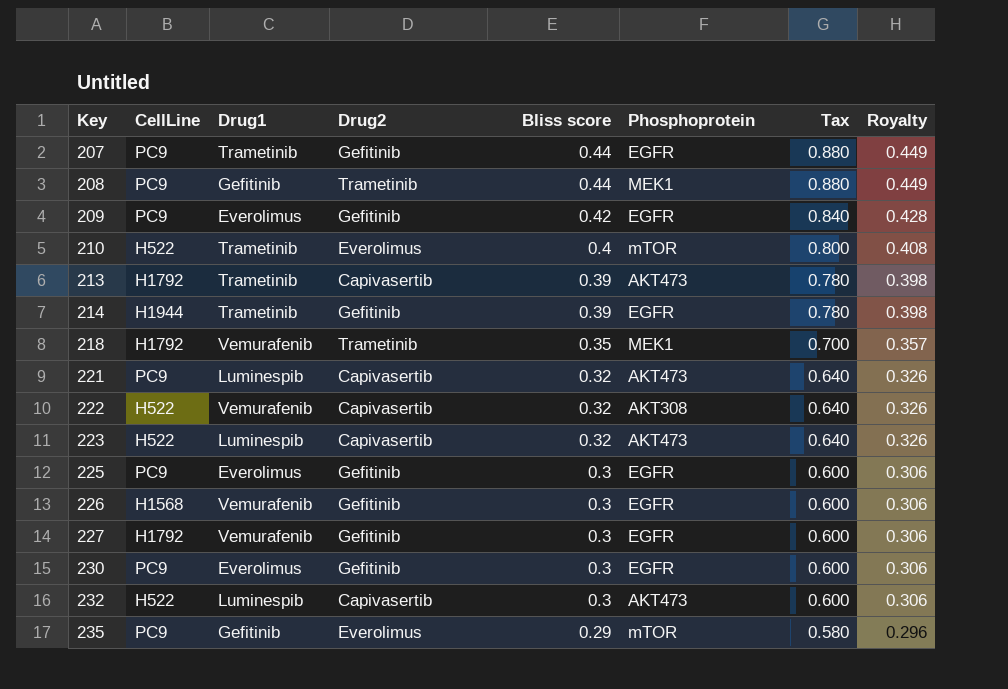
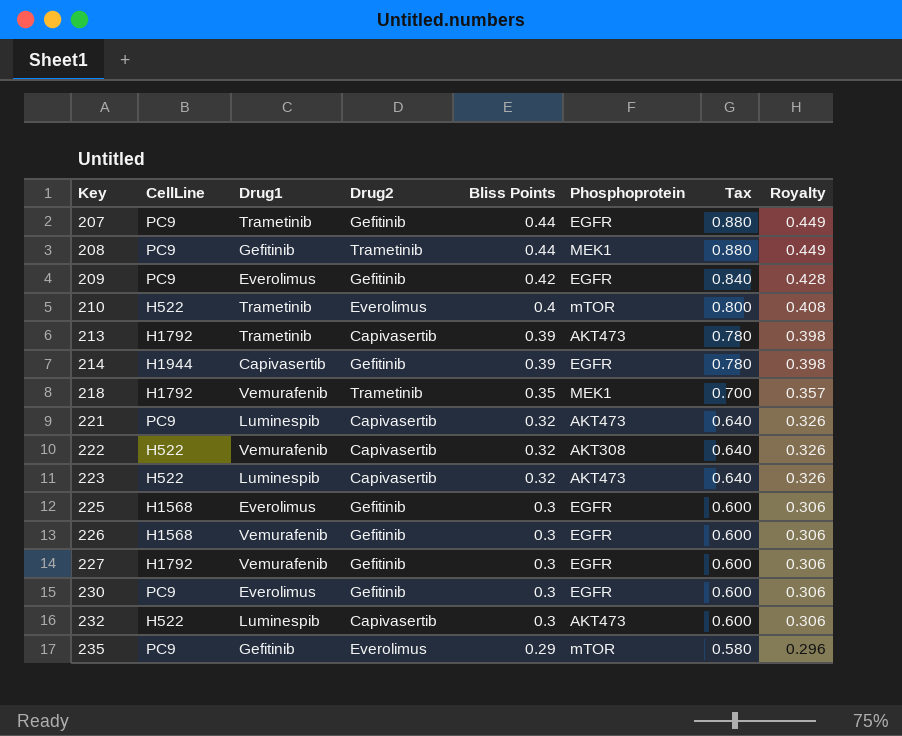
column name: Bliss score -> Bliss Points
214 | Drug1: Trametinib -> Capivasertib
225 | CellLine: PC9 -> H1568

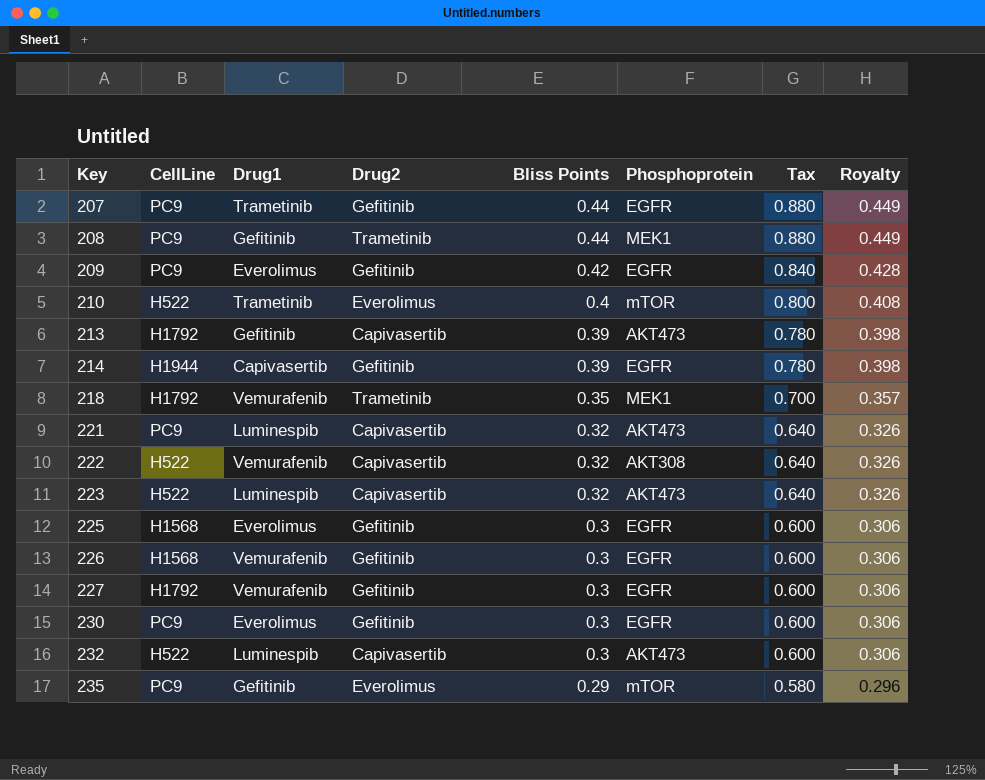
213 | Drug1: Trametinib -> Gefitinib

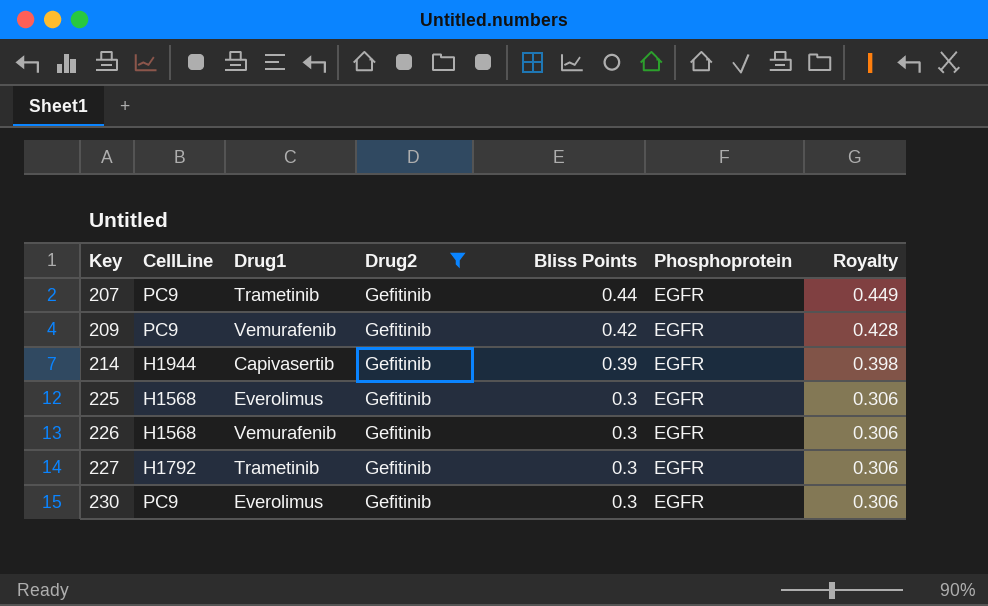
filter: none -> Drug2 = Gefitinib
column Tax | formula: [Bliss Points] * 2 -> none
209 | Drug1: Everolimus -> Vemurafenib
227 | Drug1: Vemurafenib -> Trametinib

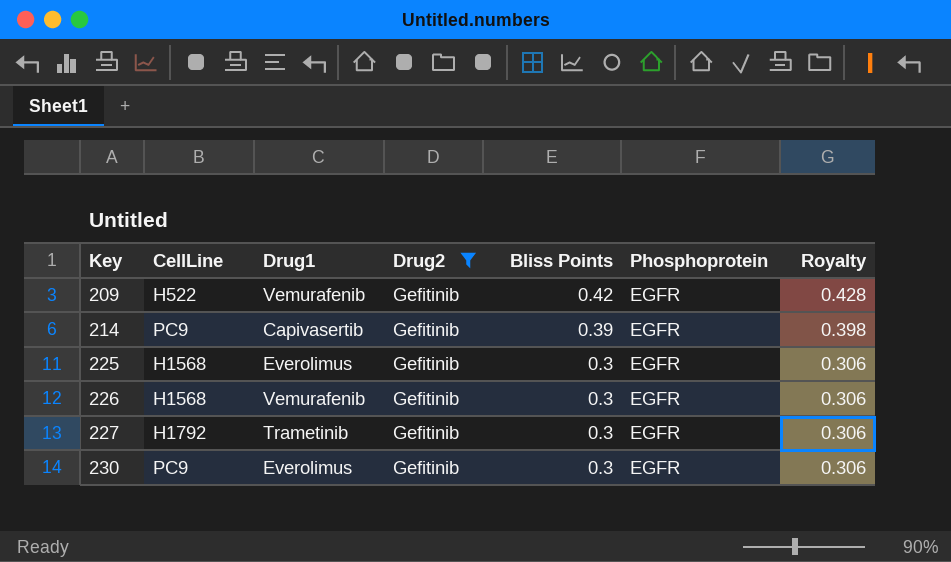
row 207: PC9 | Trametinib | Gefitinib | 0.44 | EGFR | 0.449 -> none
209 | CellLine: PC9 -> H522
214 | CellLine: H1944 -> PC9

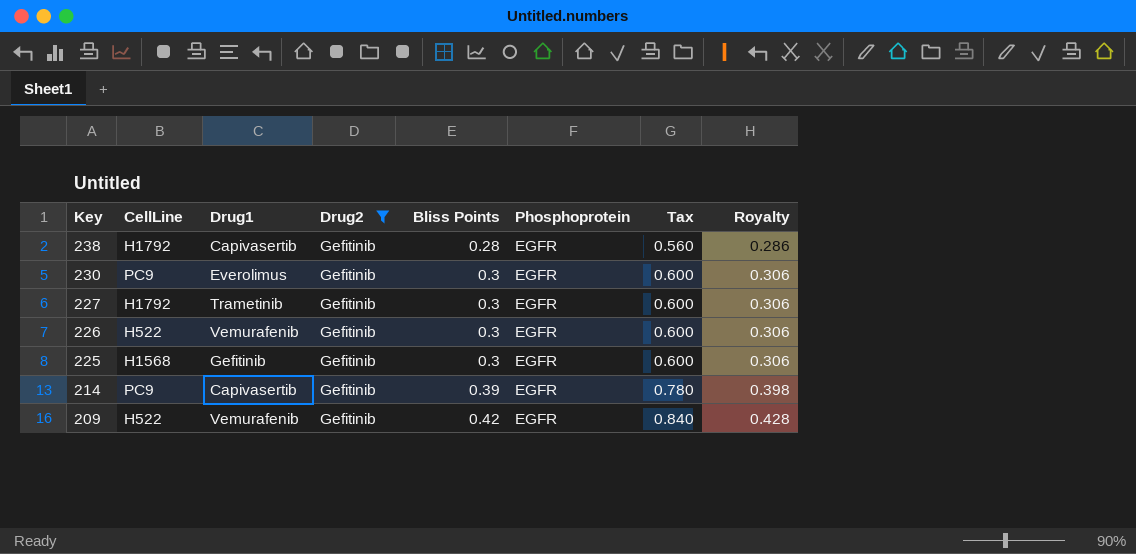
row order: Key ascending -> Key descending
column Tax | formula: none -> [Bliss Points] * 2
row 238: none -> H1792 | Capivasertib | Gefitinib | 0.28 | EGFR | 0.560 | 0.286
226 | CellLine: H1568 -> H522
225 | Drug1: Everolimus -> Gefitinib

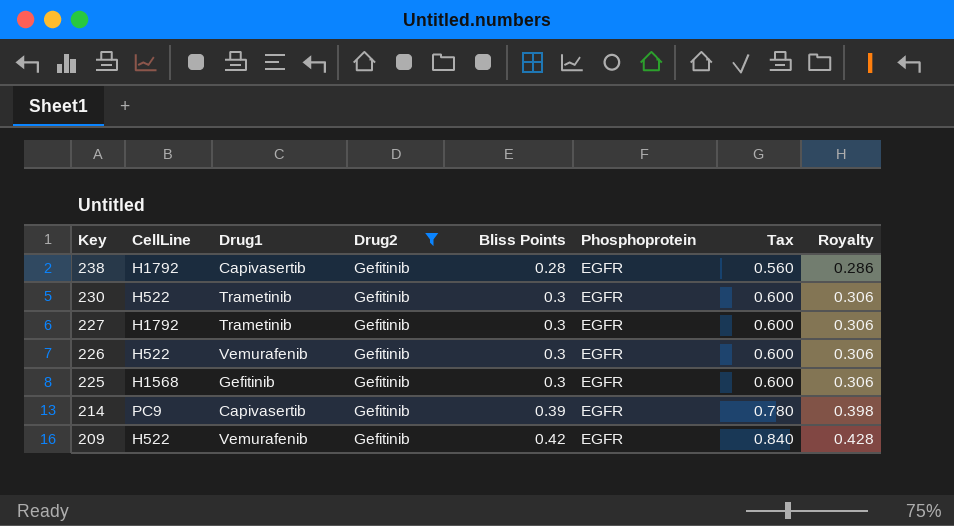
230 | CellLine: PC9 -> H522
230 | Drug1: Everolimus -> Trametinib

